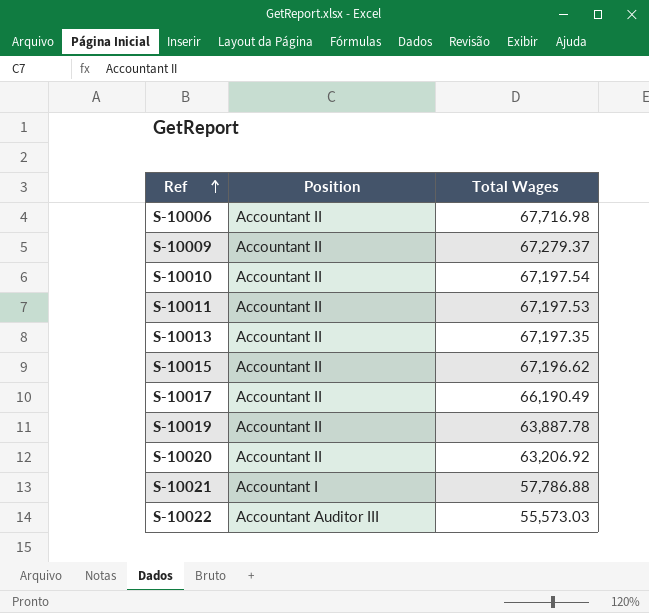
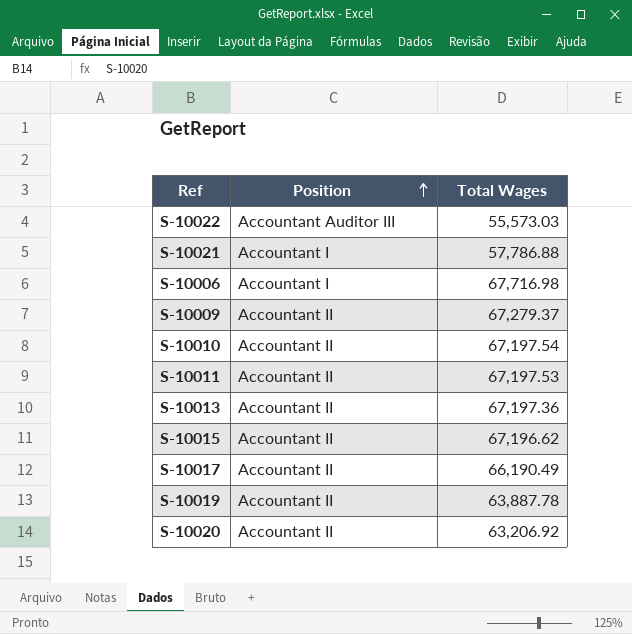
row order: Ref ascending -> Position ascending
S-10006 | Position: Accountant II -> Accountant I
S-10013 | Total Wages: 67,197.35 -> 67,197.36

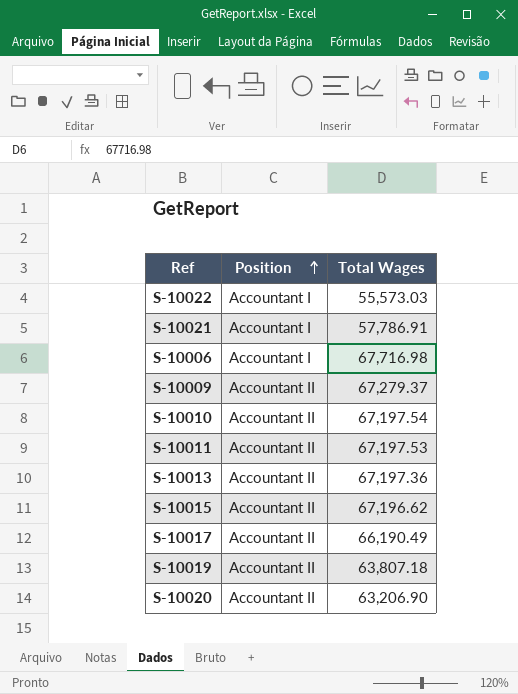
S-10022 | Position: Accountant Auditor III -> Accountant I
S-10021 | Total Wages: 57,786.88 -> 57,786.91
S-10019 | Total Wages: 63,887.78 -> 63,807.18
S-10020 | Total Wages: 63,206.92 -> 63,206.90

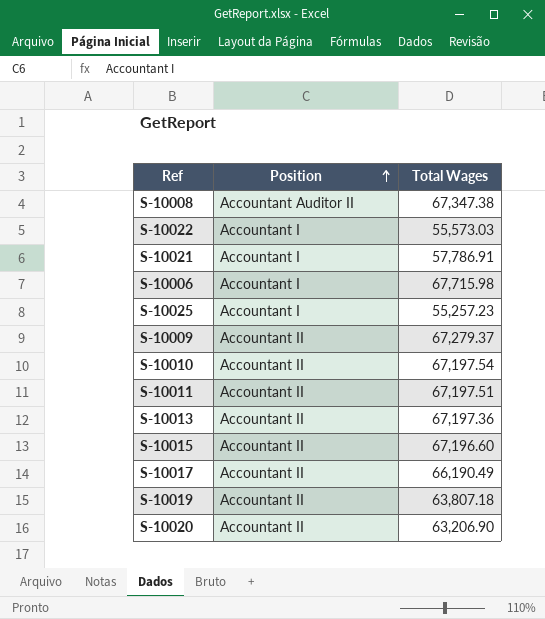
row S-10008: none -> Accountant Auditor II | 67,347.38
S-10006 | Total Wages: 67,716.98 -> 67,715.98
row S-10025: none -> Accountant I | 55,257.23
S-10011 | Total Wages: 67,197.53 -> 67,197.51
S-10015 | Total Wages: 67,196.62 -> 67,196.60

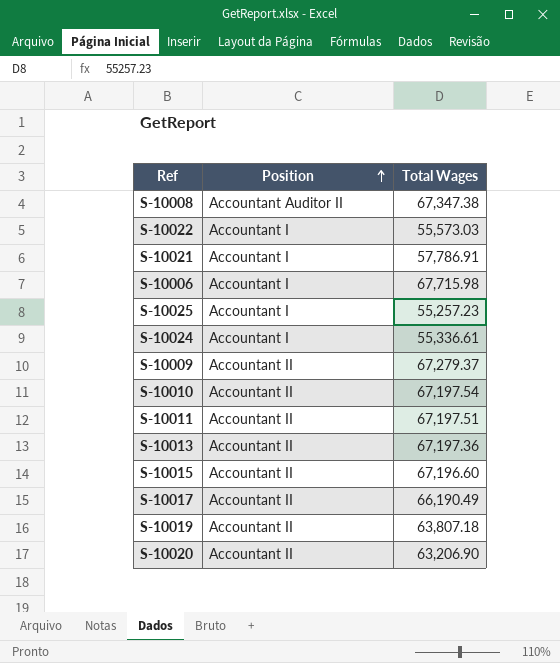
row S-10024: none -> Accountant I | 55,336.61

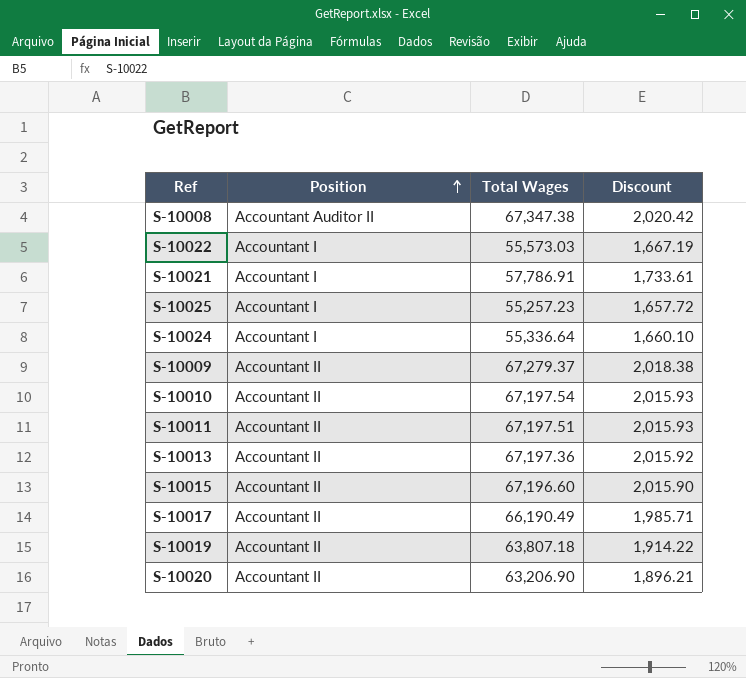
column Discount | formula: none -> [Total Wages] * 0.03
row S-10006: Accountant I | 67,715.98 -> none
S-10024 | Total Wages: 55,336.61 -> 55,336.64

